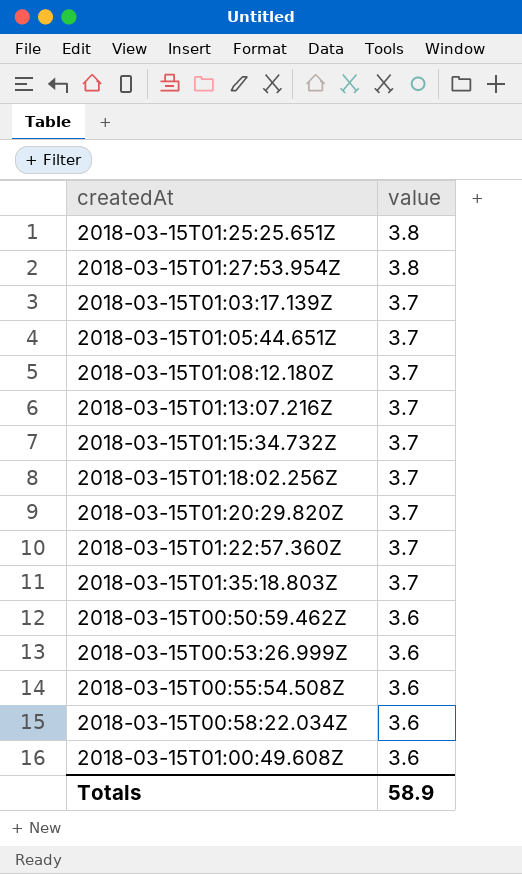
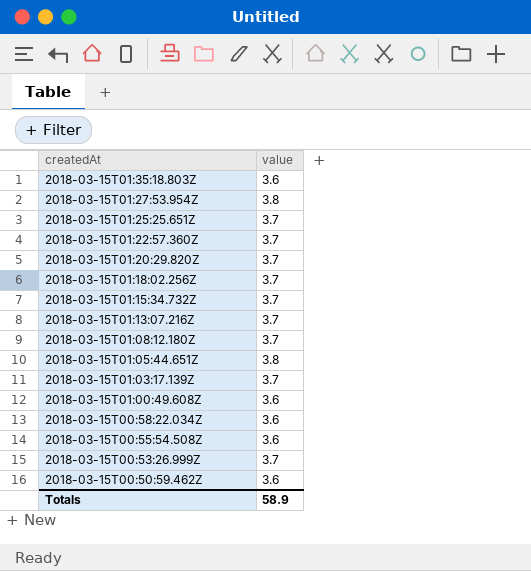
row order: value descending -> createdAt descending
2018-03-15T01:35:18.803Z | value: 3.7 -> 3.6
2018-03-15T01:25:25.651Z | value: 3.8 -> 3.7
2018-03-15T01:05:44.651Z | value: 3.7 -> 3.8
2018-03-15T00:53:26.999Z | value: 3.6 -> 3.7

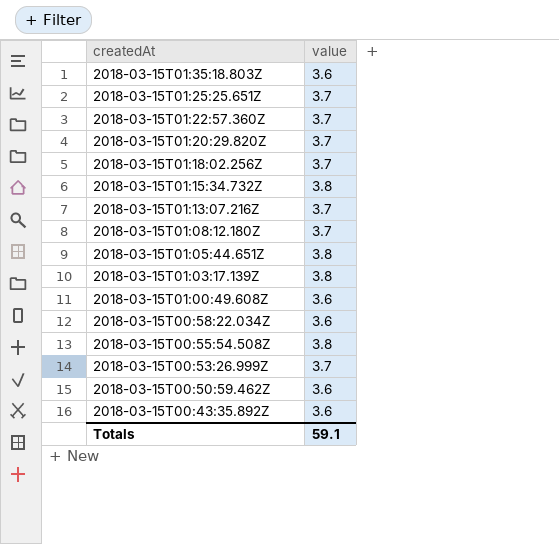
row 2018-03-15T01:27:53.954Z: 3.8 -> none
2018-03-15T01:15:34.732Z | value: 3.7 -> 3.8
2018-03-15T01:03:17.139Z | value: 3.7 -> 3.8
2018-03-15T00:55:54.508Z | value: 3.6 -> 3.8
row 2018-03-15T00:43:35.892Z: none -> 3.6
Totals | value: 58.9 -> 59.1

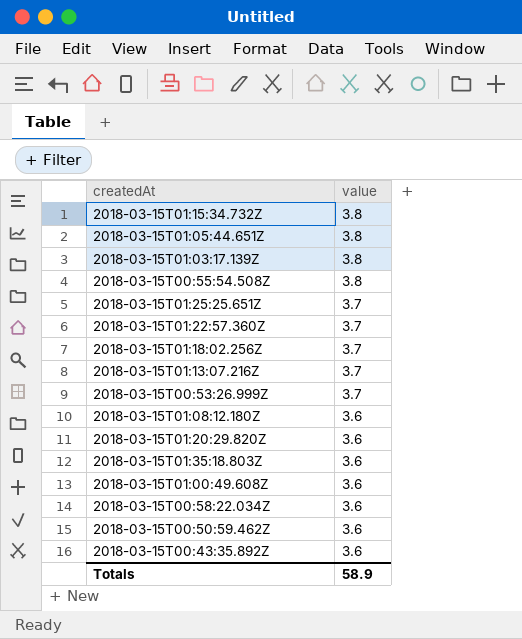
row order: createdAt descending -> value descending
2018-03-15T01:08:12.180Z | value: 3.7 -> 3.6
2018-03-15T01:20:29.820Z | value: 3.7 -> 3.6
Totals | value: 59.1 -> 58.9

